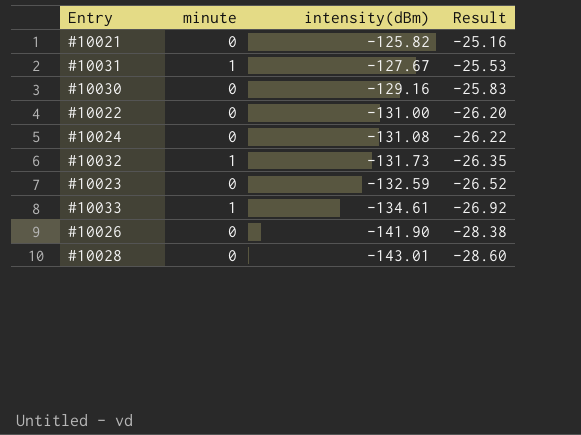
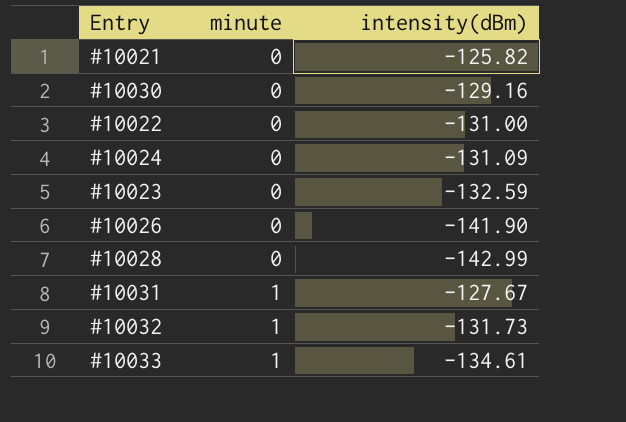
row order: intensity(dBm) descending -> minute ascending
column Result | formula: [intensity(dBm)] * 0.2 -> none
#10024 | intensity(dBm): -131.08 -> -131.09
#10028 | intensity(dBm): -143.01 -> -142.99

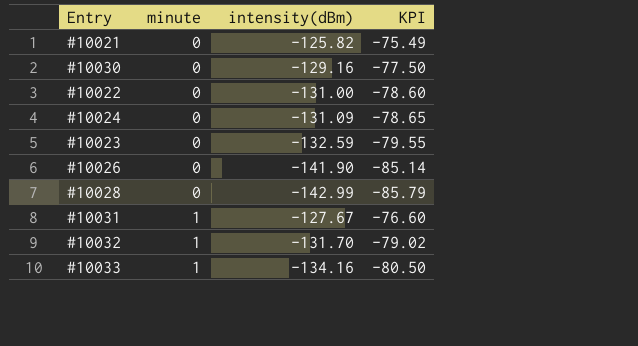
column KPI | formula: none -> [intensity(dBm)] * 0.6
#10032 | intensity(dBm): -131.73 -> -131.70
#10033 | intensity(dBm): -134.61 -> -134.16

